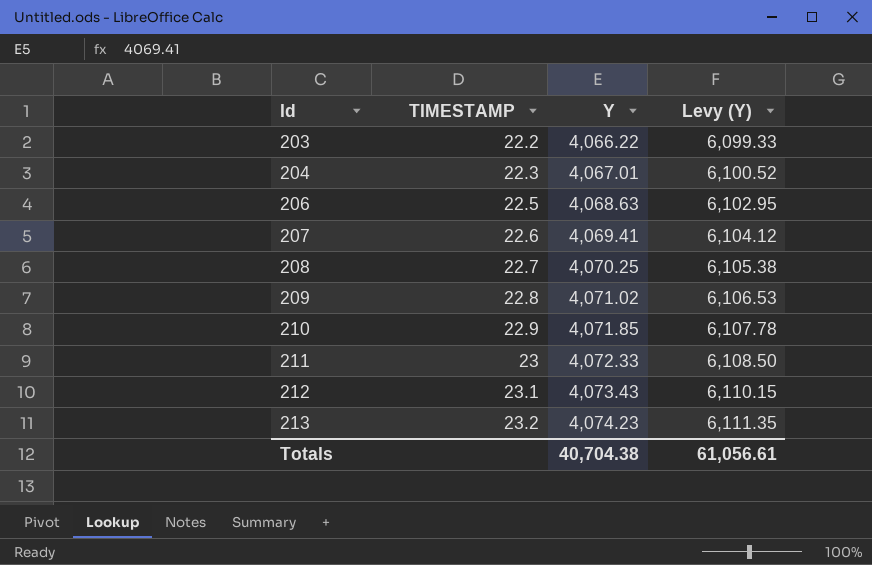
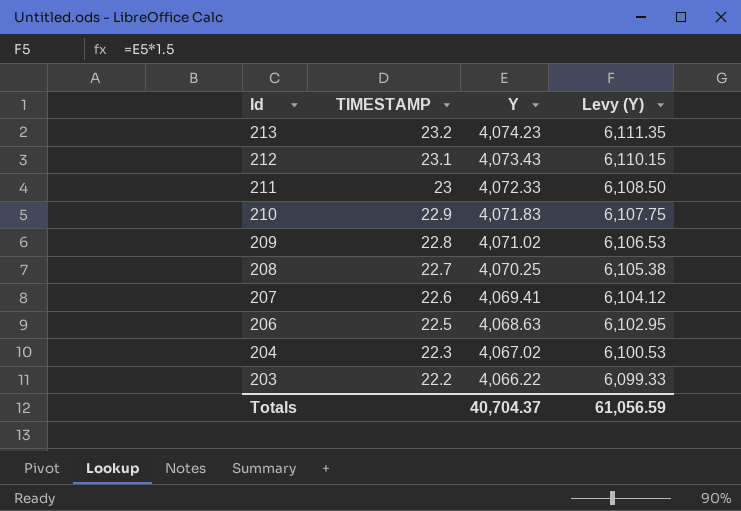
row order: Id ascending -> Id descending
210 | Y: 4,071.85 -> 4,071.83
210 | Levy (Y): 6,107.78 -> 6,107.75
204 | Y: 4,067.01 -> 4,067.02
204 | Levy (Y): 6,100.52 -> 6,100.53
Totals | Y: 40,704.38 -> 40,704.37
Totals | Levy (Y): 61,056.61 -> 61,056.59

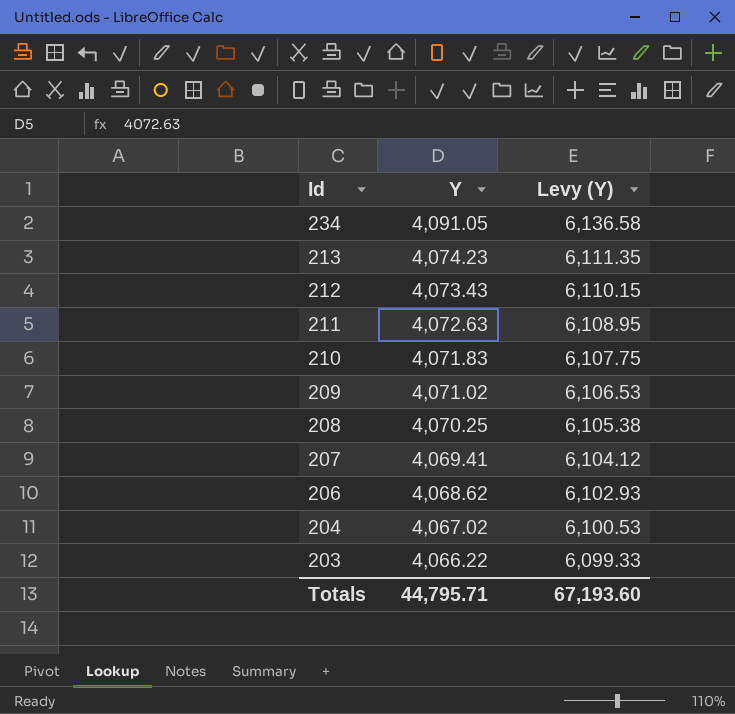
column TIMESTAMP | position: 2 -> none
row 234: none -> 4,091.05 | 6,136.58
211 | Y: 4,072.33 -> 4,072.63
211 | Levy (Y): 6,108.50 -> 6,108.95
206 | Y: 4,068.63 -> 4,068.62
206 | Levy (Y): 6,102.95 -> 6,102.93
Totals | Y: 40,704.37 -> 44,795.71
Totals | Levy (Y): 61,056.59 -> 67,193.60

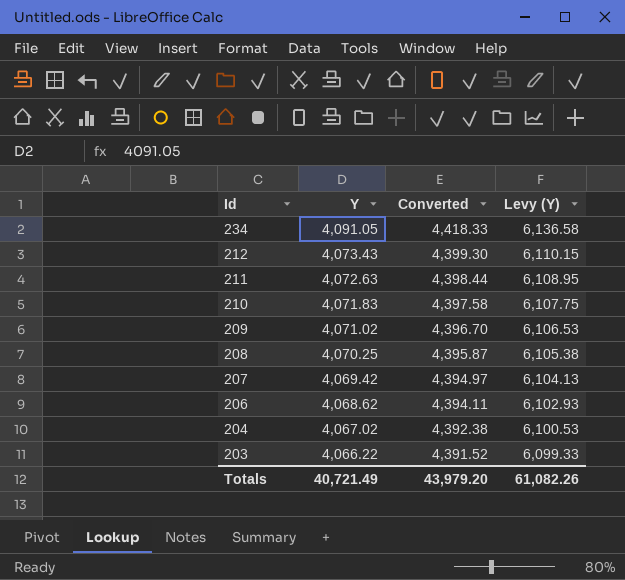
column Converted | formula: none -> [Y] * 1.08
row 213: 4,074.23 | 6,111.35 -> none
207 | Y: 4,069.41 -> 4,069.42
207 | Levy (Y): 6,104.12 -> 6,104.13
Totals | Y: 44,795.71 -> 40,721.49
Totals | Levy (Y): 67,193.60 -> 61,082.26

